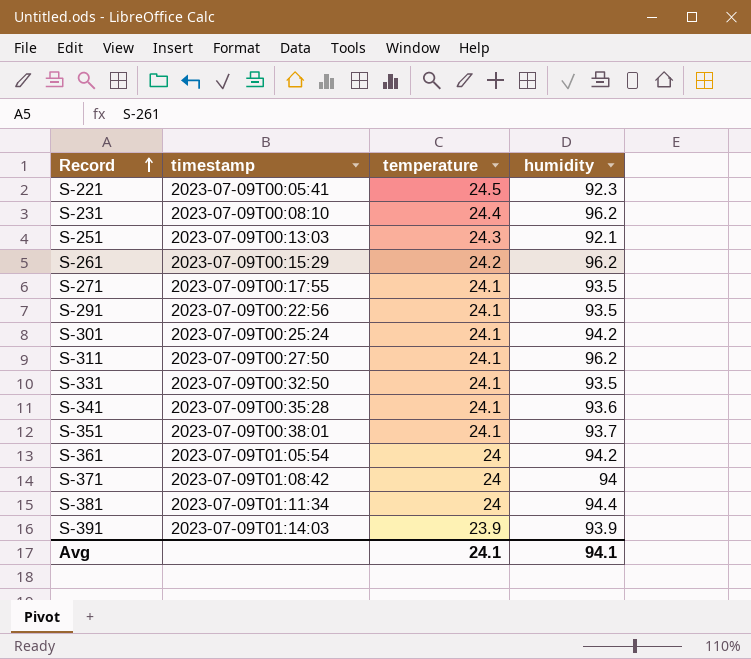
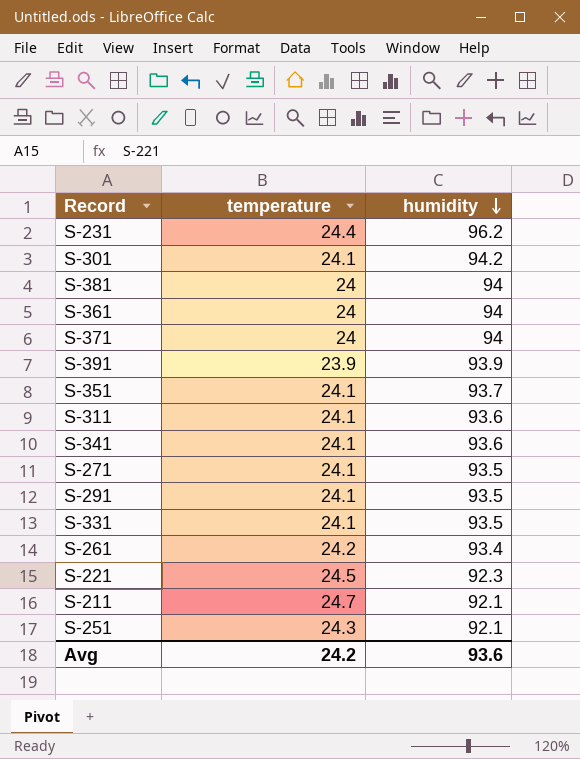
row order: Record ascending -> humidity descending
column timestamp | position: 2 -> none
S-381 | humidity: 94.4 -> 94
S-361 | humidity: 94.2 -> 94
S-311 | humidity: 96.2 -> 93.6
S-261 | humidity: 96.2 -> 93.4
row S-211: none -> 24.7 | 92.1
Avg | temperature: 24.1 -> 24.2
Avg | humidity: 94.1 -> 93.6

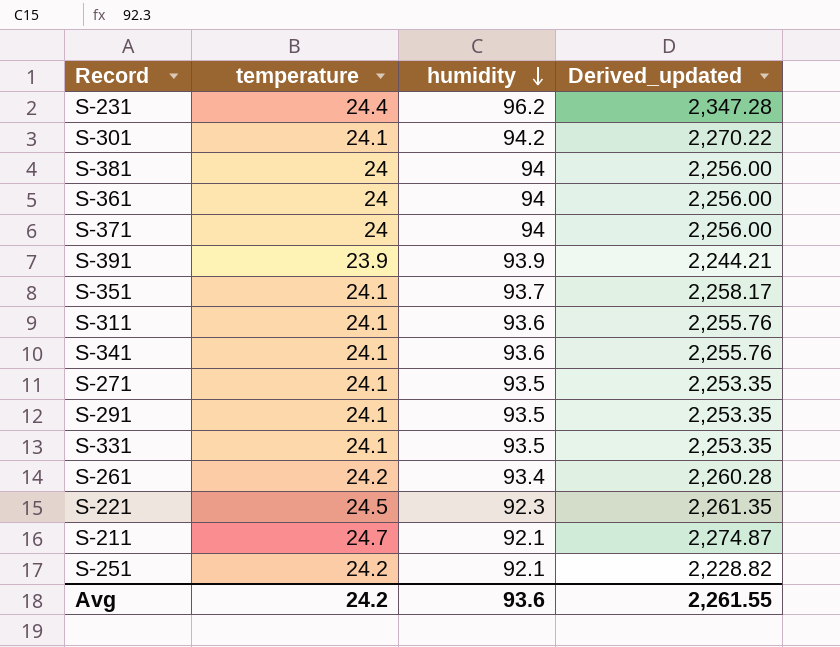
column Derived_updated | formula: none -> [temperature] * [humidity]
S-251 | temperature: 24.3 -> 24.2

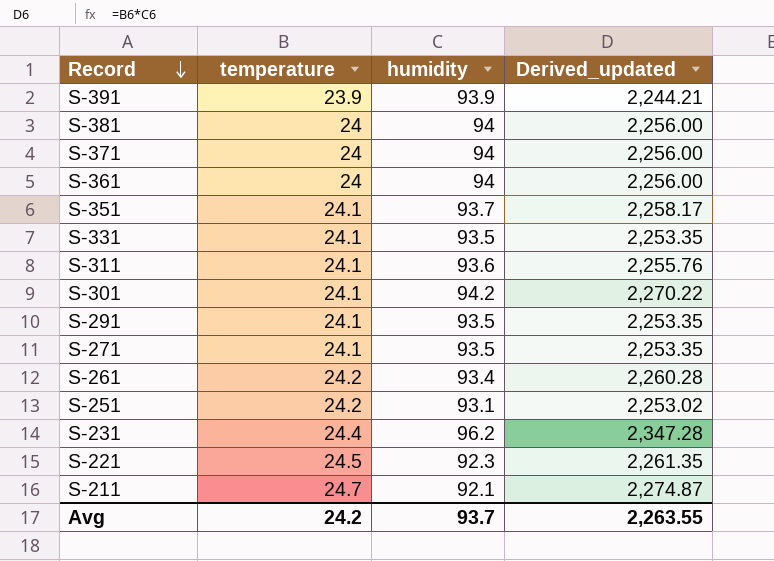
row order: humidity descending -> Record descending
row S-341: 24.1 | 93.6 | 2,255.76 -> none
S-251 | humidity: 92.1 -> 93.1
S-251 | Derived_updated: 2,228.82 -> 2,253.02
Avg | humidity: 93.6 -> 93.7
Avg | Derived_updated: 2,261.55 -> 2,263.55

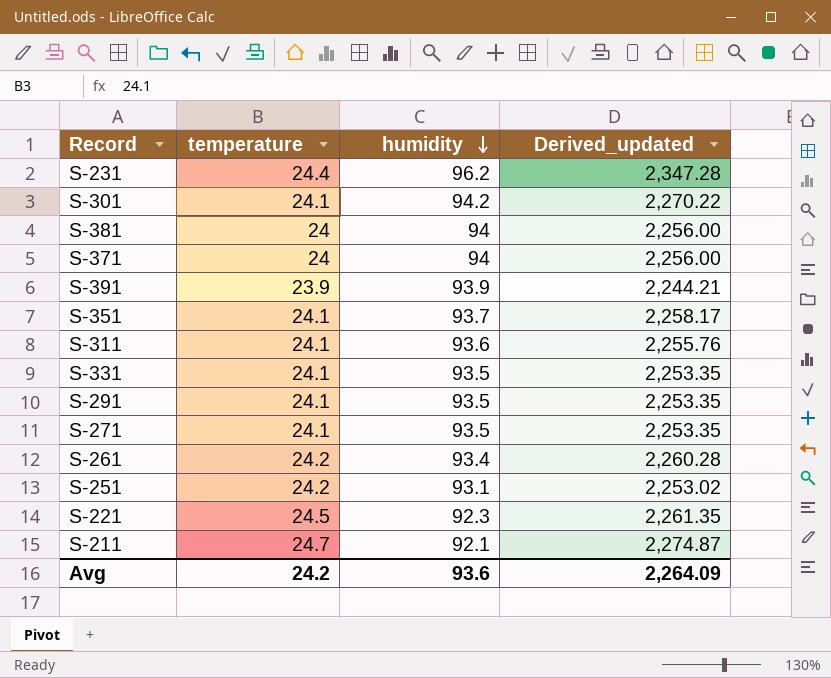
row order: Record descending -> humidity descending
row S-361: 24 | 94 | 2,256.00 -> none
Avg | humidity: 93.7 -> 93.6
Avg | Derived_updated: 2,263.55 -> 2,264.09

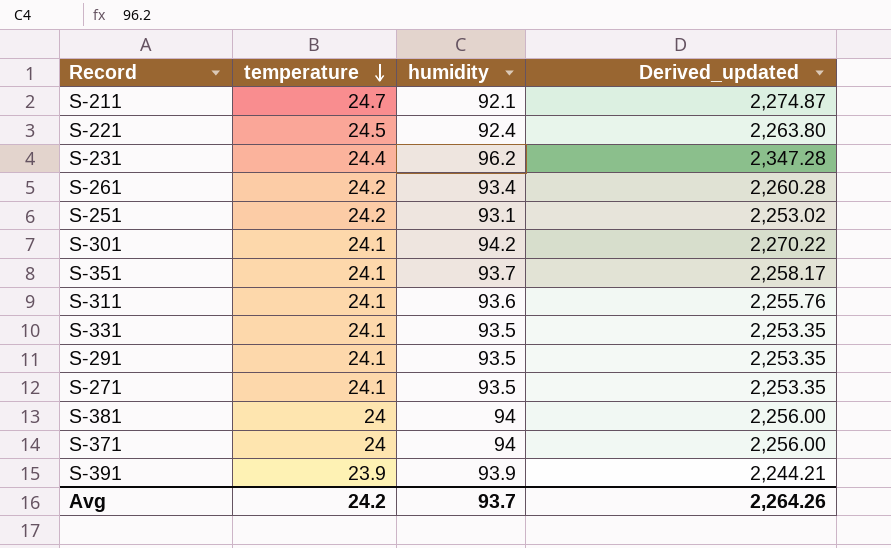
row order: humidity descending -> temperature descending
S-221 | humidity: 92.3 -> 92.4
S-221 | Derived_updated: 2,261.35 -> 2,263.80
Avg | humidity: 93.6 -> 93.7
Avg | Derived_updated: 2,264.09 -> 2,264.26

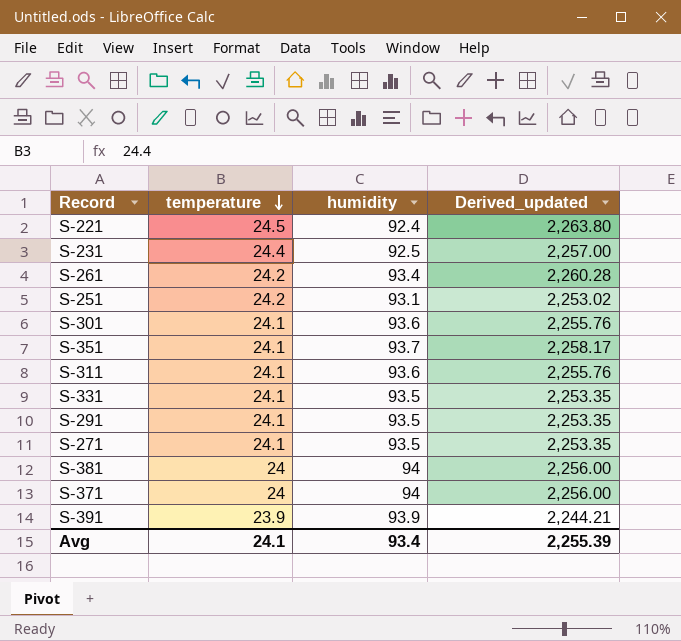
row S-211: 24.7 | 92.1 | 2,274.87 -> none
S-231 | humidity: 96.2 -> 92.5
S-231 | Derived_updated: 2,347.28 -> 2,257.00
S-301 | humidity: 94.2 -> 93.6
S-301 | Derived_updated: 2,270.22 -> 2,255.76
Avg | temperature: 24.2 -> 24.1
Avg | humidity: 93.7 -> 93.4
Avg | Derived_updated: 2,264.26 -> 2,255.39

